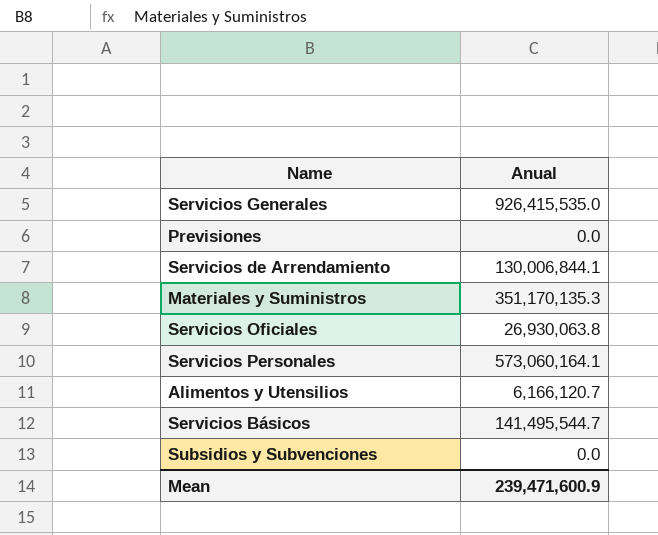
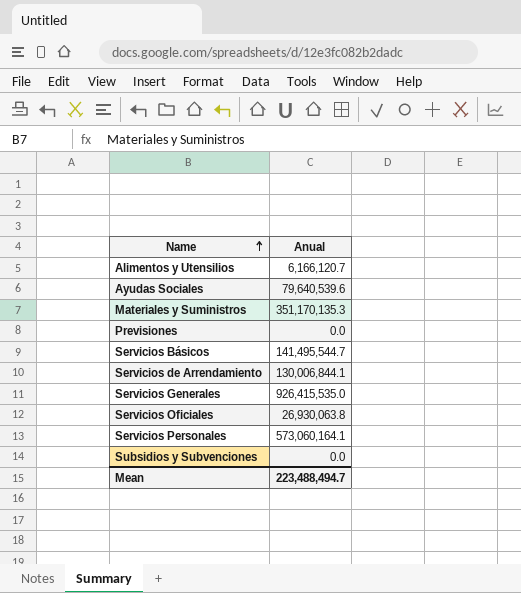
row order: none -> Name ascending
row Ayudas Sociales: none -> 79,640,539.6
Mean | Anual: 239,471,600.9 -> 223,488,494.7

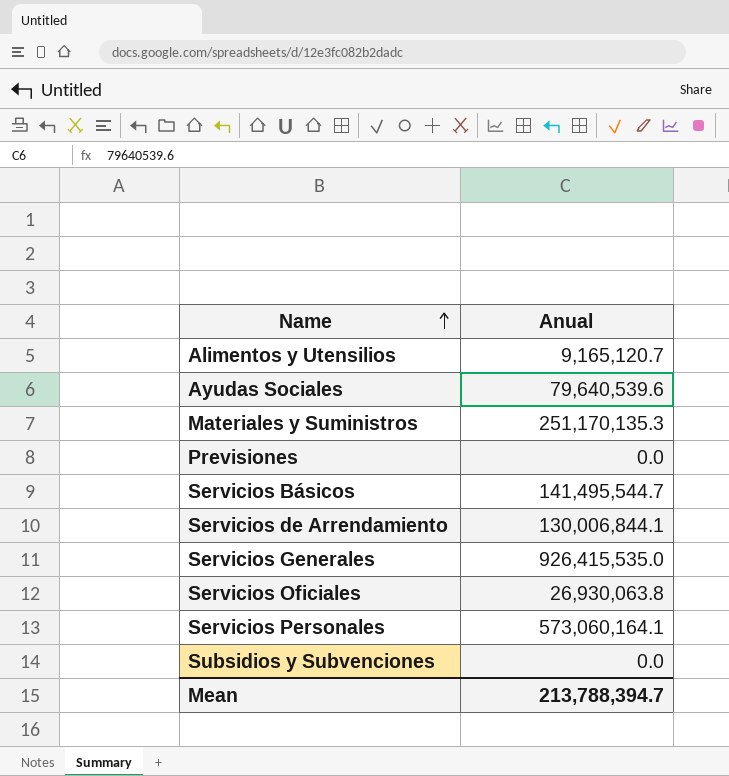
Alimentos y Utensilios | Anual: 6,166,120.7 -> 9,165,120.7
Materiales y Suministros | Anual: 351,170,135.3 -> 251,170,135.3
Mean | Anual: 223,488,494.7 -> 213,788,394.7

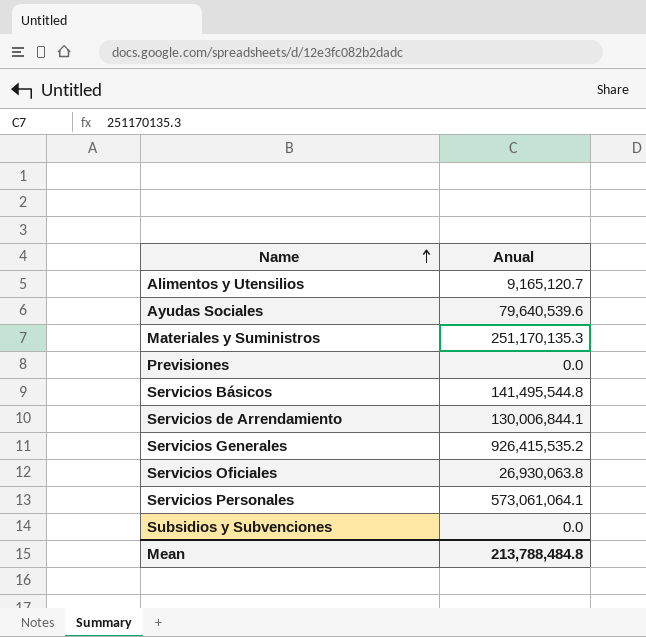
Servicios Básicos | Anual: 141,495,544.7 -> 141,495,544.8
Servicios Generales | Anual: 926,415,535.0 -> 926,415,535.2
Servicios Personales | Anual: 573,060,164.1 -> 573,061,064.1
Mean | Anual: 213,788,394.7 -> 213,788,484.8

